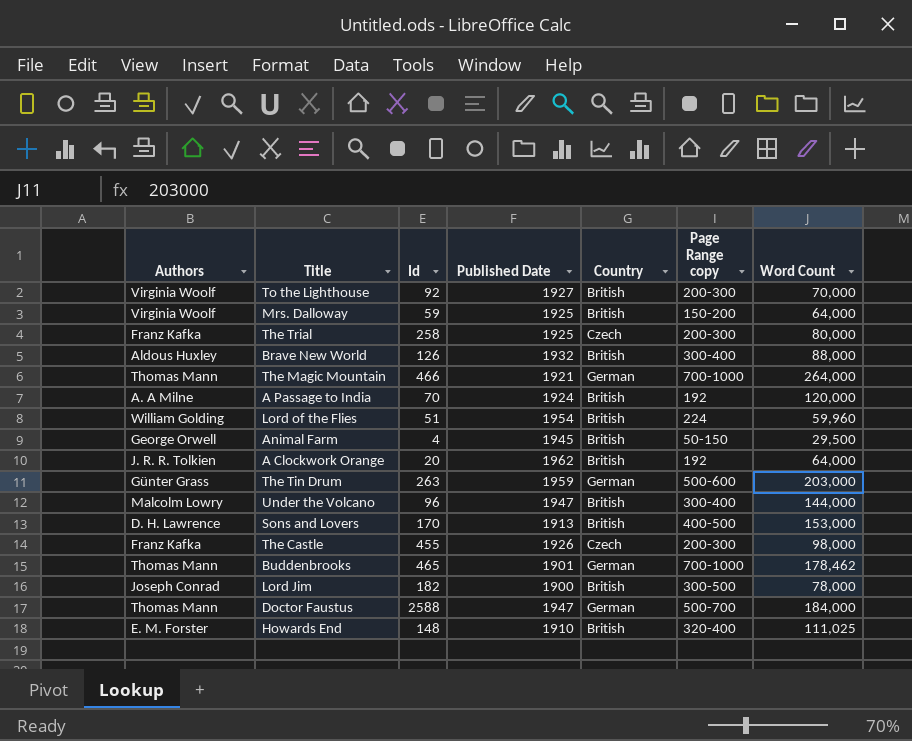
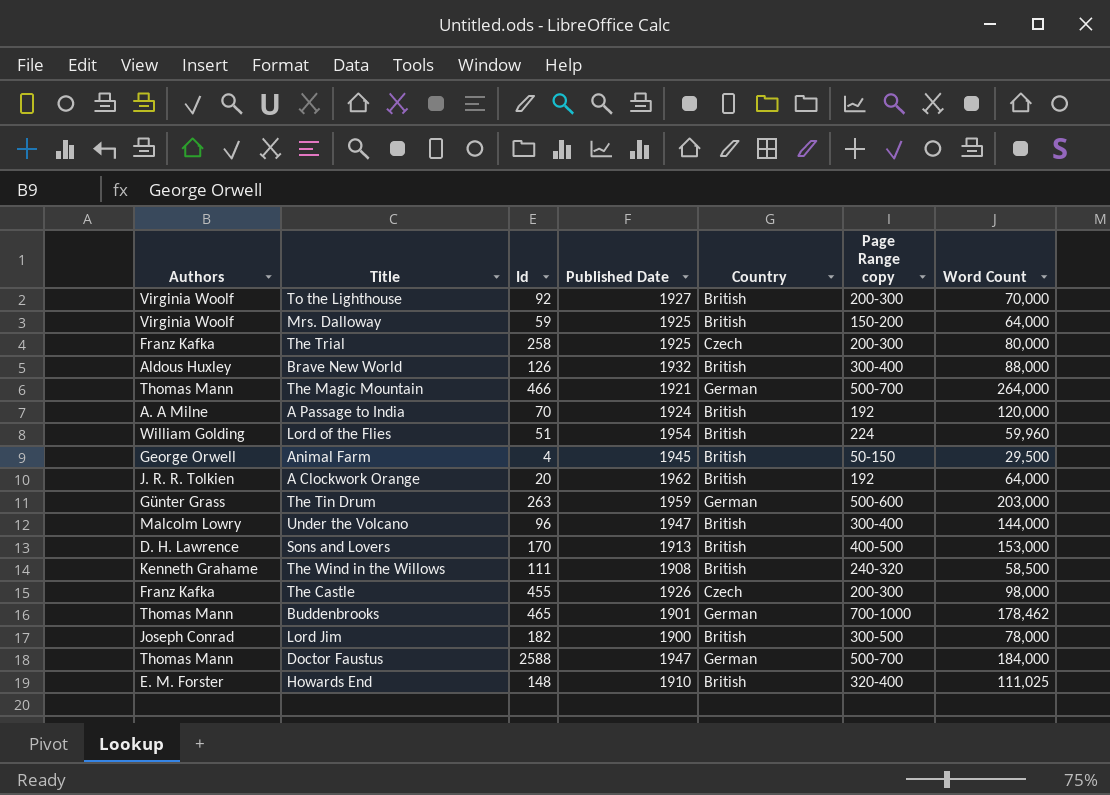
The Magic Mountain | Page Range copy: 700-1000 -> 500-700
row The Wind in the Willows: none -> Kenneth Grahame | 111 | 1908 | British | 240-320 | 58,500

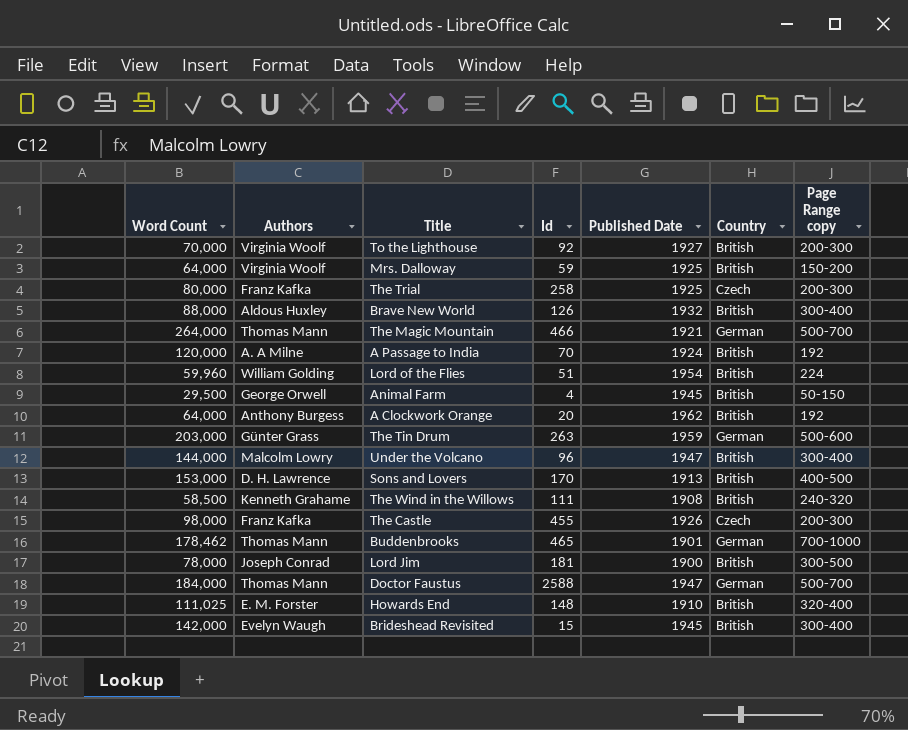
column Word Count | position: 7 -> 1
A Clockwork Orange | Authors: J. R. R. Tolkien -> Anthony Burgess
Lord Jim | Id: 182 -> 181
row Brideshead Revisited: none -> 142,000 | Evelyn Waugh | 15 | 1945 | British | 300-400

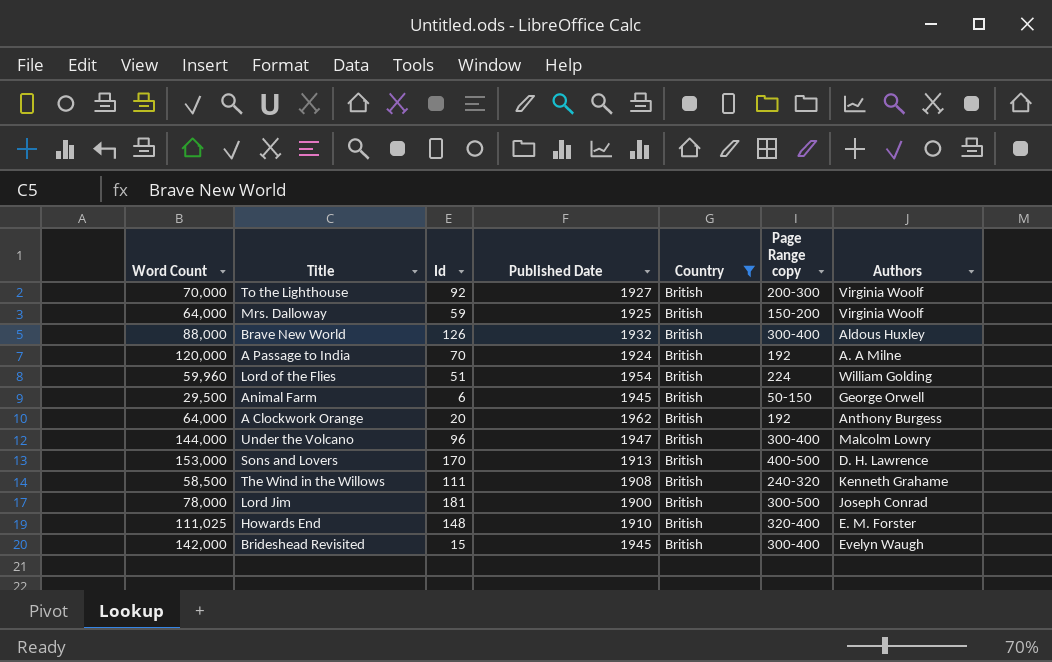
filter: none -> Country = British
column Authors | position: 2 -> 7
Animal Farm | Id: 4 -> 6

